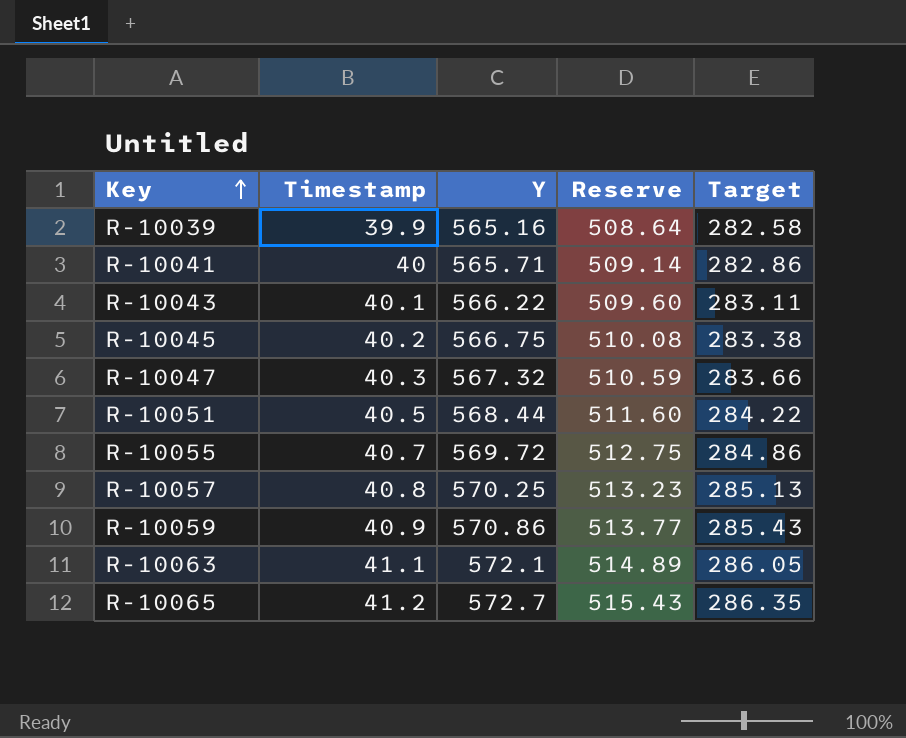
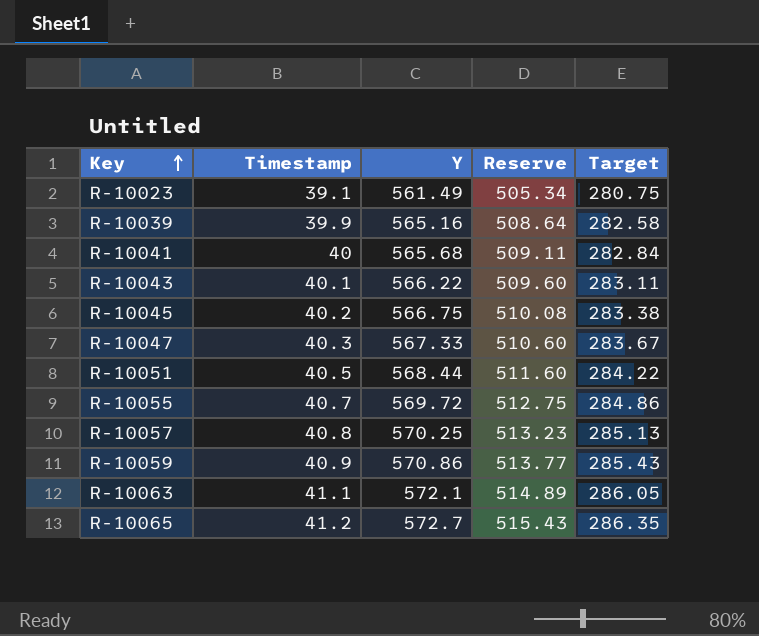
row R-10023: none -> 39.1 | 561.49 | 505.34 | 280.75
R-10041 | Y: 565.71 -> 565.68
R-10041 | Reserve: 509.14 -> 509.11
R-10041 | Target: 282.86 -> 282.84
R-10047 | Y: 567.32 -> 567.33
R-10047 | Reserve: 510.59 -> 510.60
R-10047 | Target: 283.66 -> 283.67

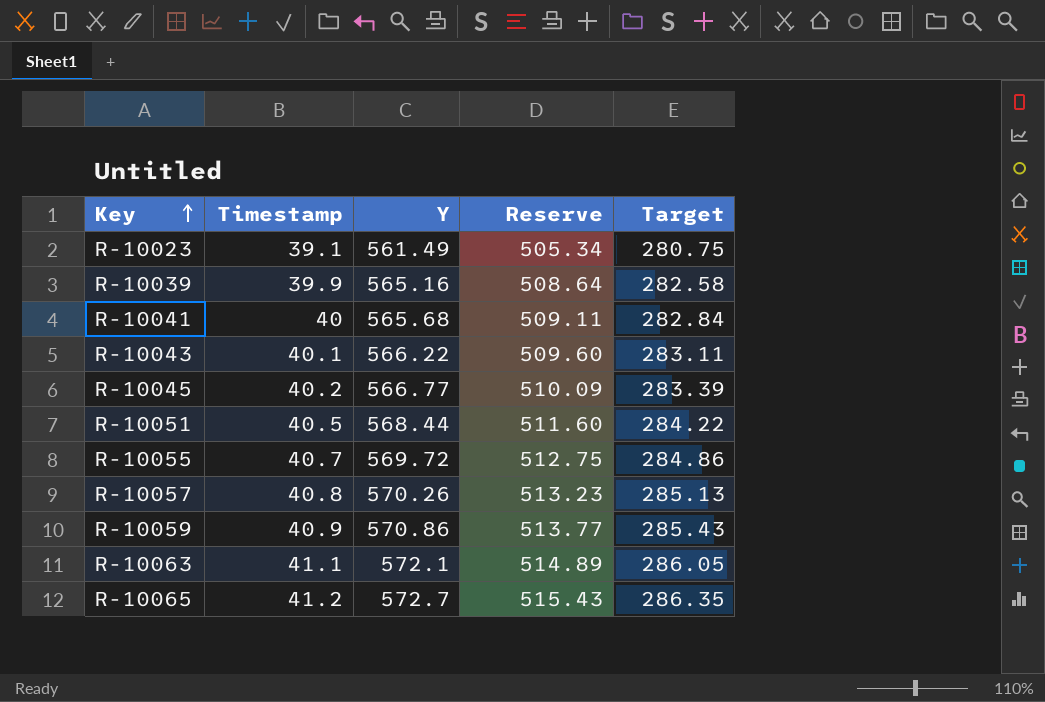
row R-10047: 40.3 | 567.33 | 510.60 | 283.67 -> none
R-10045 | Y: 566.75 -> 566.77
R-10045 | Reserve: 510.08 -> 510.09
R-10045 | Target: 283.38 -> 283.39
R-10057 | Y: 570.25 -> 570.26

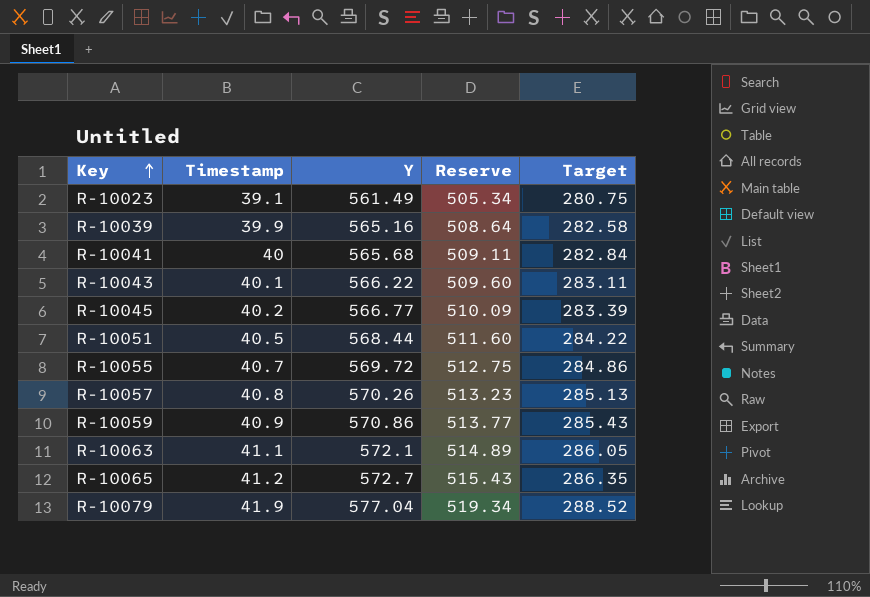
row R-10079: none -> 41.9 | 577.04 | 519.34 | 288.52

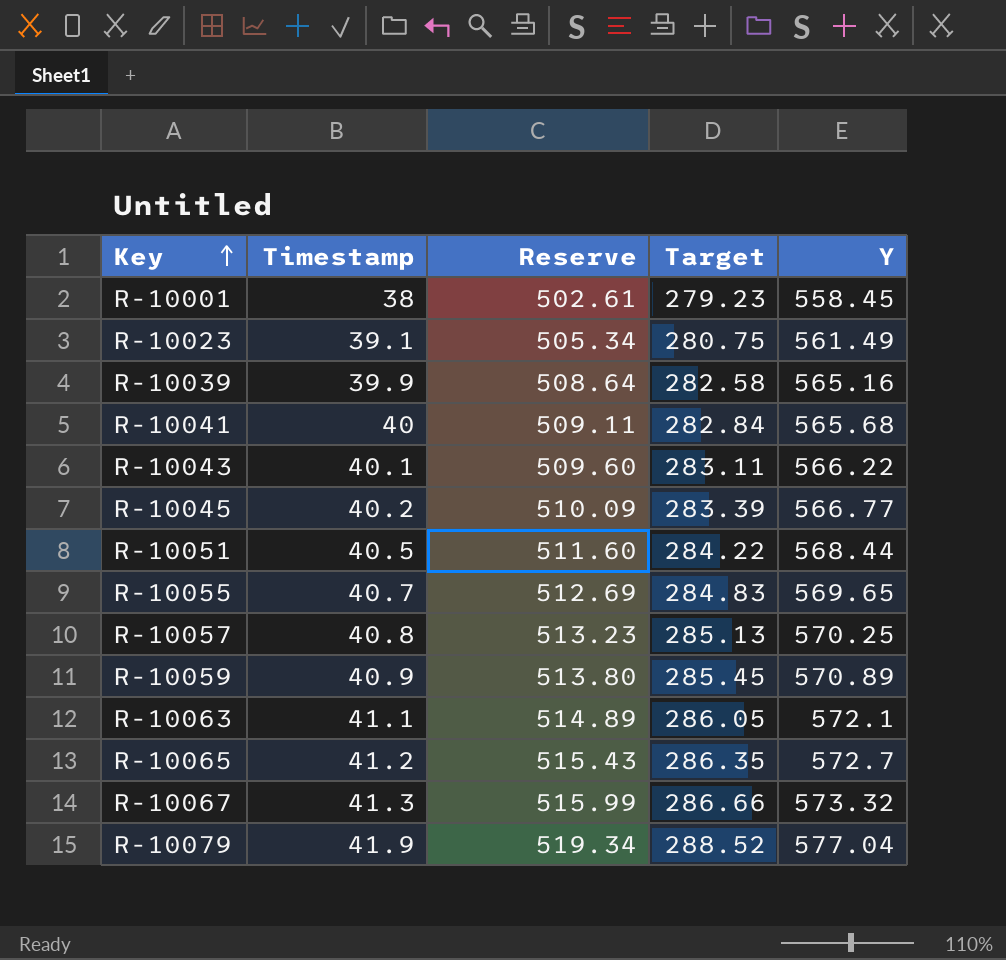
column Y | position: 3 -> 5
row R-10001: none -> 38 | 502.61 | 279.23 | 558.45
R-10055 | Reserve: 512.75 -> 512.69
R-10055 | Target: 284.86 -> 284.83
R-10055 | Y: 569.72 -> 569.65
R-10057 | Y: 570.26 -> 570.25
R-10059 | Reserve: 513.77 -> 513.80
R-10059 | Target: 285.43 -> 285.45
R-10059 | Y: 570.86 -> 570.89
row R-10067: none -> 41.3 | 515.99 | 286.66 | 573.32

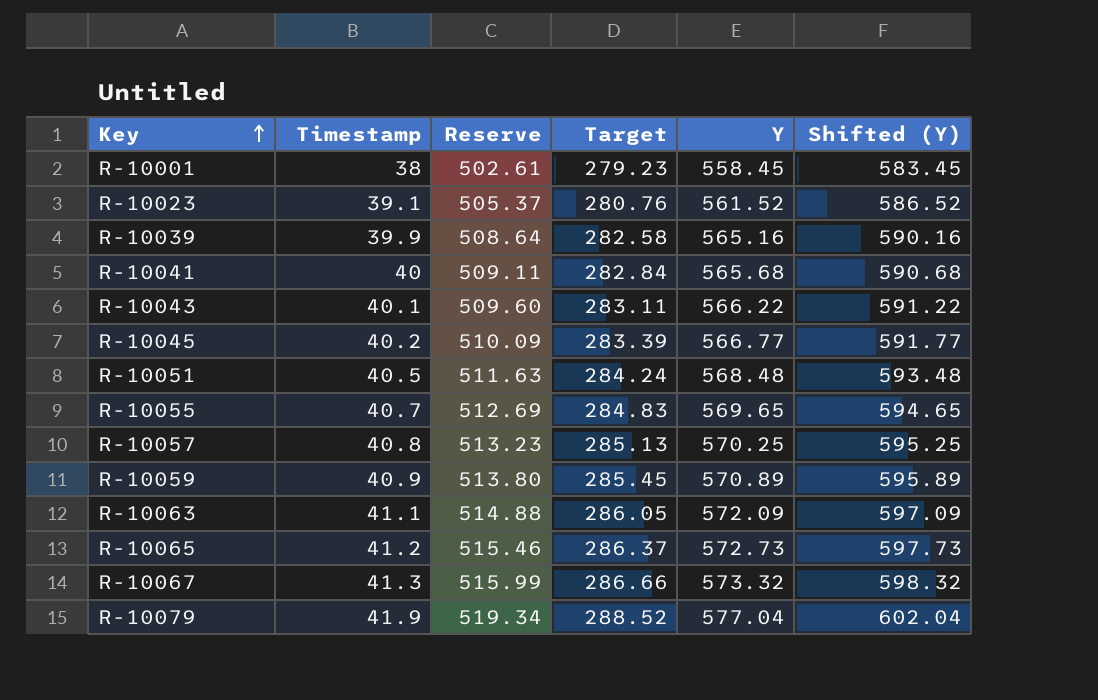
column Shifted (Y) | formula: none -> [Y] + 25
R-10023 | Reserve: 505.34 -> 505.37
R-10023 | Target: 280.75 -> 280.76
R-10023 | Y: 561.49 -> 561.52
R-10051 | Reserve: 511.60 -> 511.63
R-10051 | Target: 284.22 -> 284.24
R-10051 | Y: 568.44 -> 568.48
R-10063 | Reserve: 514.89 -> 514.88
R-10063 | Y: 572.1 -> 572.09
R-10065 | Reserve: 515.43 -> 515.46
R-10065 | Target: 286.35 -> 286.37
R-10065 | Y: 572.7 -> 572.73

